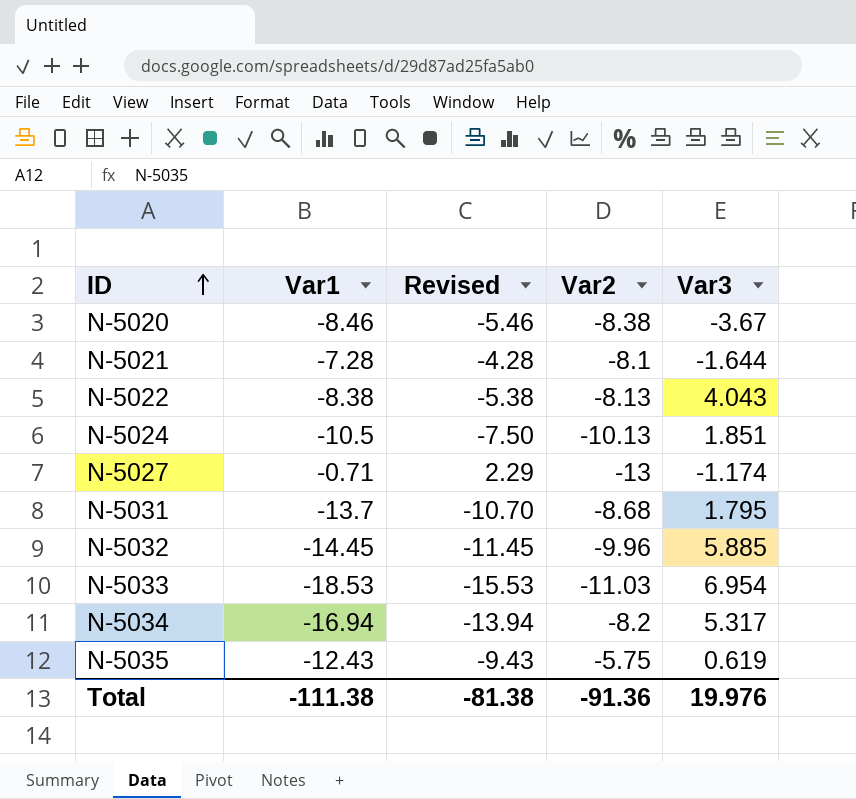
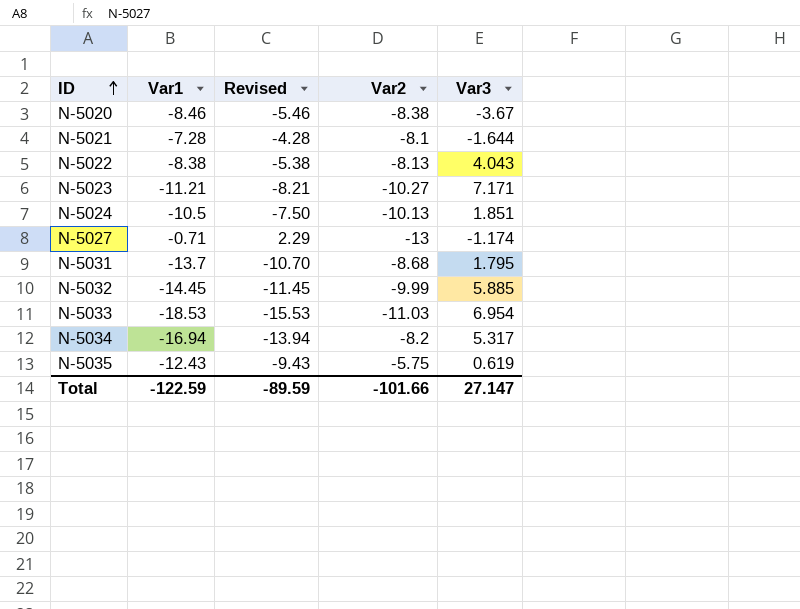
row N-5023: none -> -11.21 | -8.21 | -10.27 | 7.171
N-5032 | Var2: -9.96 -> -9.99
Total | Var1: -111.38 -> -122.59
Total | Revised: -81.38 -> -89.59
Total | Var2: -91.36 -> -101.66
Total | Var3: 19.976 -> 27.147

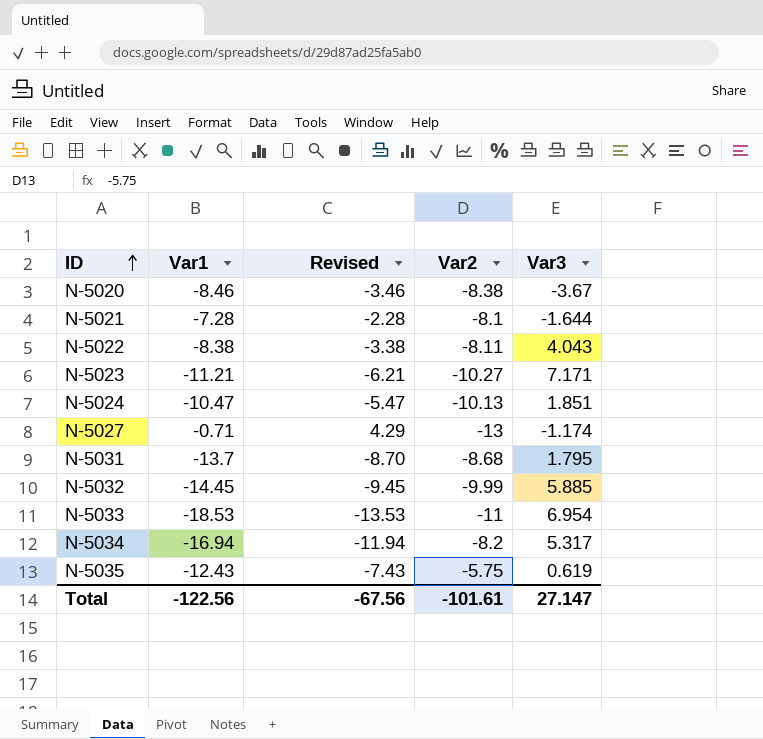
column Revised | formula: [Var1] + 3 -> [Var1] + 5
N-5022 | Var2: -8.13 -> -8.11
N-5024 | Var1: -10.5 -> -10.47
N-5033 | Var2: -11.03 -> -11
Total | Var1: -122.59 -> -122.56
Total | Revised: -89.59 -> -67.56
Total | Var2: -101.66 -> -101.61

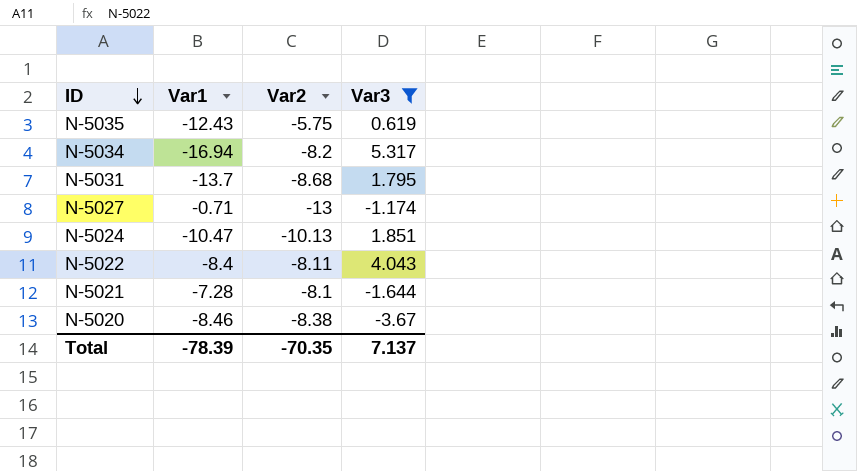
filter: none -> Var3 <= 5.317
row order: ID ascending -> ID descending
column Revised | formula: [Var1] + 5 -> none
N-5022 | Var1: -8.38 -> -8.4
Total | Var1: -122.56 -> -78.39
Total | Var2: -101.61 -> -70.35
Total | Var3: 27.147 -> 7.137

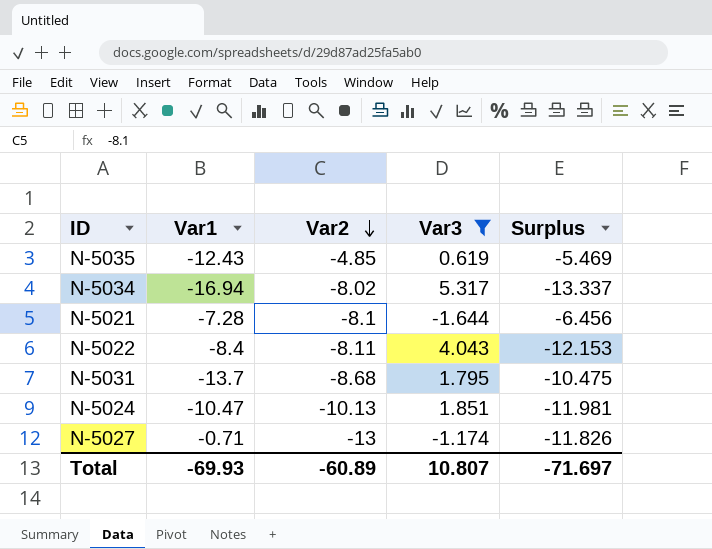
row order: ID descending -> Var2 descending
column Surplus | formula: none -> [Var2] - [Var3]
row N-5020: -8.46 | -8.38 | -3.67 -> none
N-5035 | Var2: -5.75 -> -4.85
N-5034 | Var2: -8.2 -> -8.02
Total | Var1: -78.39 -> -69.93
Total | Var2: -70.35 -> -60.89
Total | Var3: 7.137 -> 10.807

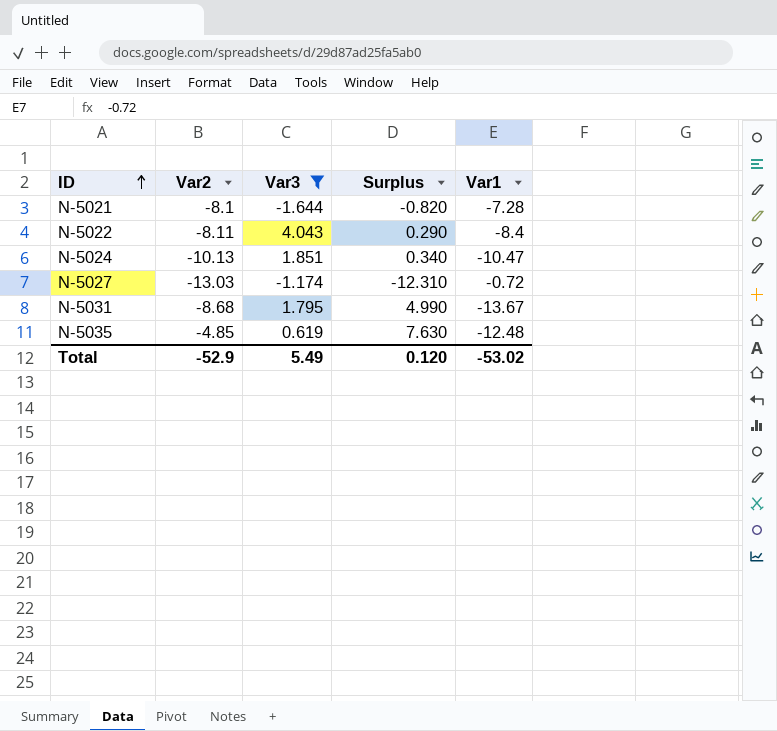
row order: Var2 descending -> ID ascending
column Surplus | formula: [Var2] - [Var3] -> [Var2] - [Var1]
column Var1 | position: 2 -> 5
row N-5034: -16.94 | -8.02 | 5.317 | -13.337 -> none
N-5027 | Var2: -13 -> -13.03
N-5027 | Var1: -0.71 -> -0.72
N-5031 | Var1: -13.7 -> -13.67
N-5035 | Var1: -12.43 -> -12.48
Total | Var2: -60.89 -> -52.9
Total | Var3: 10.807 -> 5.49
Total | Surplus: -71.697 -> 0.120
Total | Var1: -69.93 -> -53.02

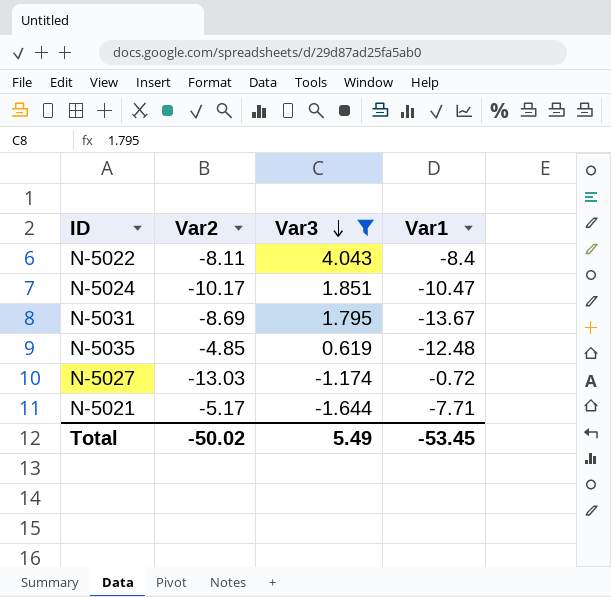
row order: ID ascending -> Var3 descending
column Surplus | formula: [Var2] - [Var1] -> none
N-5024 | Var2: -10.13 -> -10.17
N-5031 | Var2: -8.68 -> -8.69
N-5021 | Var2: -8.1 -> -5.17
N-5021 | Var1: -7.28 -> -7.71
Total | Var2: -52.9 -> -50.02
Total | Var1: -53.02 -> -53.45

